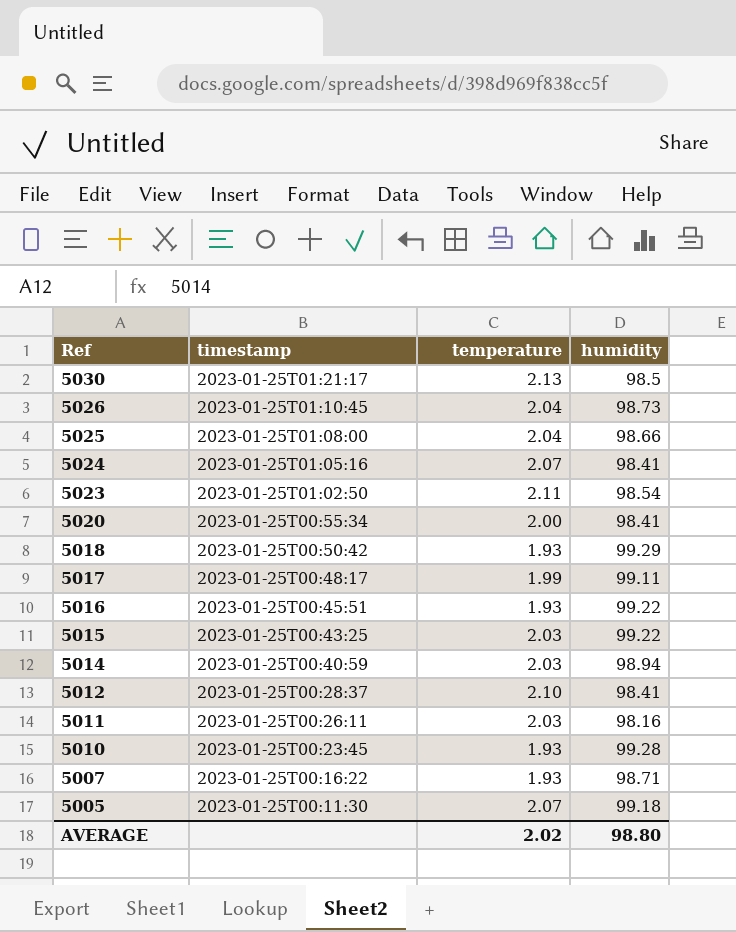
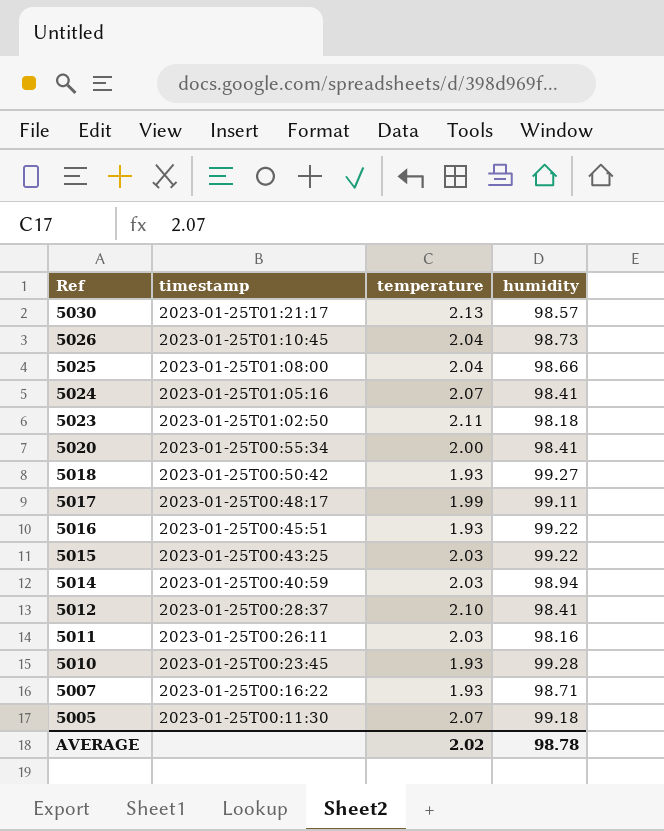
5030 | humidity: 98.5 -> 98.57
5023 | humidity: 98.54 -> 98.18
5018 | humidity: 99.29 -> 99.27
AVERAGE | humidity: 98.80 -> 98.78

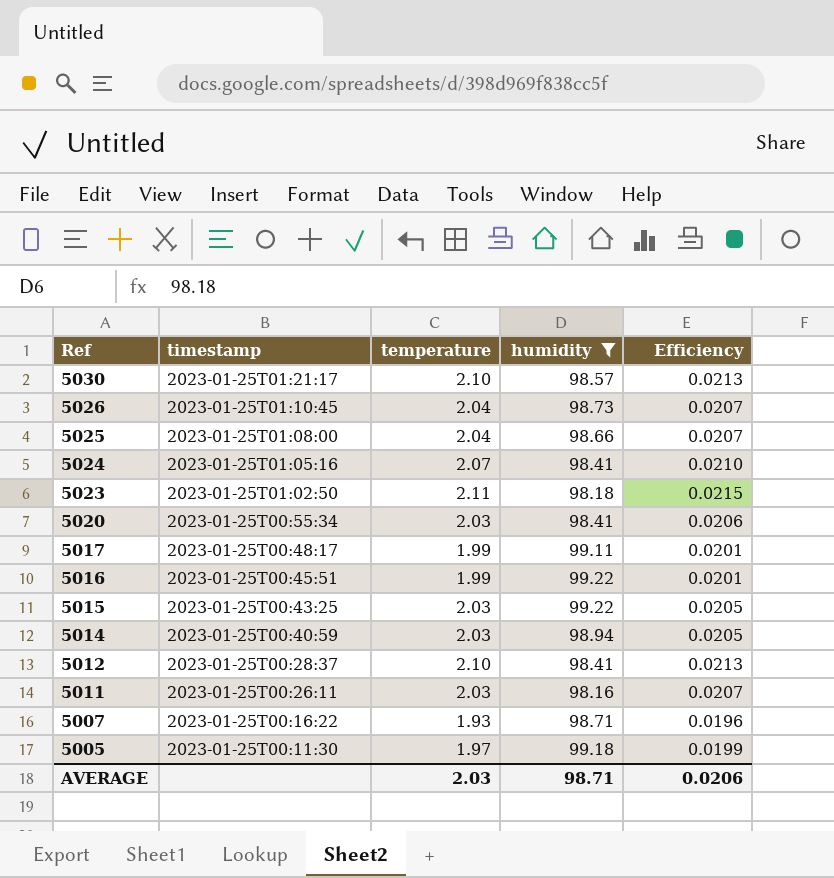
filter: none -> humidity <= 99.22
column Efficiency | formula: none -> [temperature] / [humidity]
5030 | temperature: 2.13 -> 2.10
5020 | temperature: 2.00 -> 2.03
5016 | temperature: 1.93 -> 1.99
5005 | temperature: 2.07 -> 1.97
AVERAGE | temperature: 2.02 -> 2.03
AVERAGE | humidity: 98.78 -> 98.71

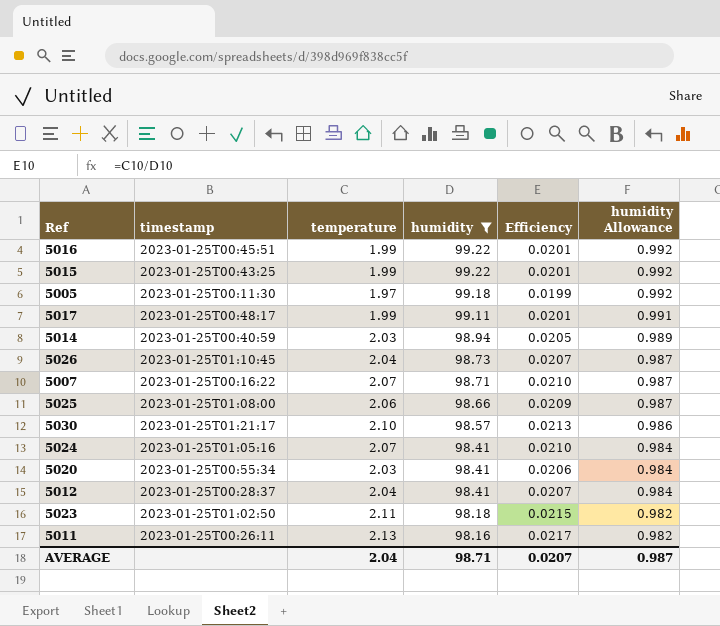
row order: Ref descending -> humidity descending
column humidity Allowance | formula: none -> [humidity] * 0.01
5015 | temperature: 2.03 -> 1.99
5015 | Efficiency: 0.0205 -> 0.0201
5007 | temperature: 1.93 -> 2.07
5007 | Efficiency: 0.0196 -> 0.0210
5025 | temperature: 2.04 -> 2.06
5025 | Efficiency: 0.0207 -> 0.0209
5012 | temperature: 2.10 -> 2.04
5012 | Efficiency: 0.0213 -> 0.0207
5011 | temperature: 2.03 -> 2.13
5011 | Efficiency: 0.0207 -> 0.0217
AVERAGE | temperature: 2.03 -> 2.04
AVERAGE | Efficiency: 0.0206 -> 0.0207

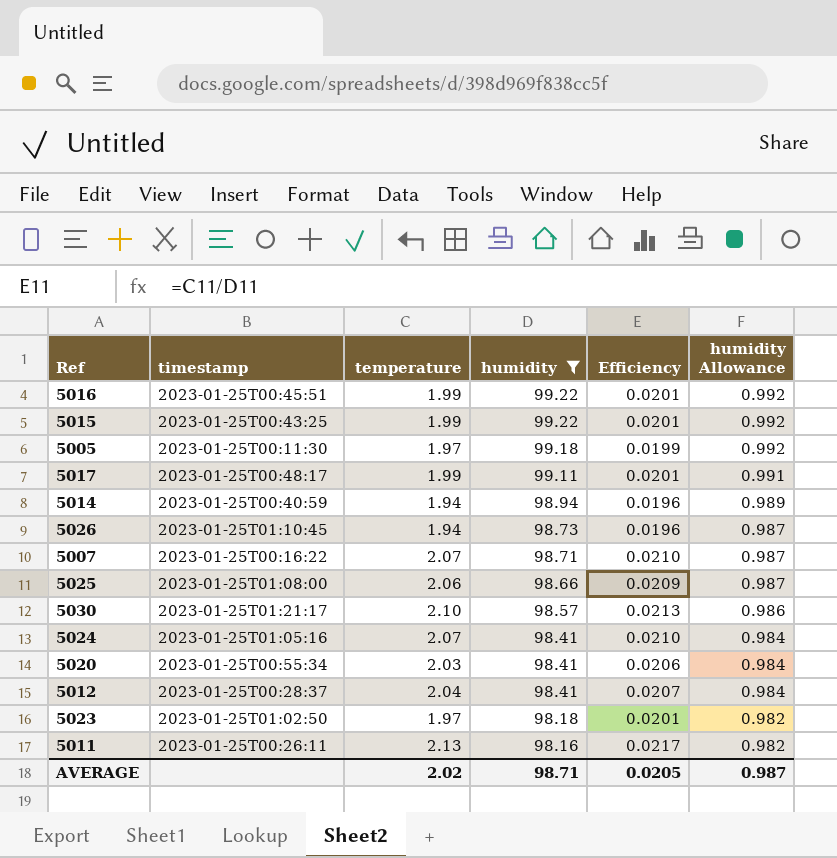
5014 | temperature: 2.03 -> 1.94
5014 | Efficiency: 0.0205 -> 0.0196
5026 | temperature: 2.04 -> 1.94
5026 | Efficiency: 0.0207 -> 0.0196
5023 | temperature: 2.11 -> 1.97
5023 | Efficiency: 0.0215 -> 0.0201
AVERAGE | temperature: 2.04 -> 2.02
AVERAGE | Efficiency: 0.0207 -> 0.0205

